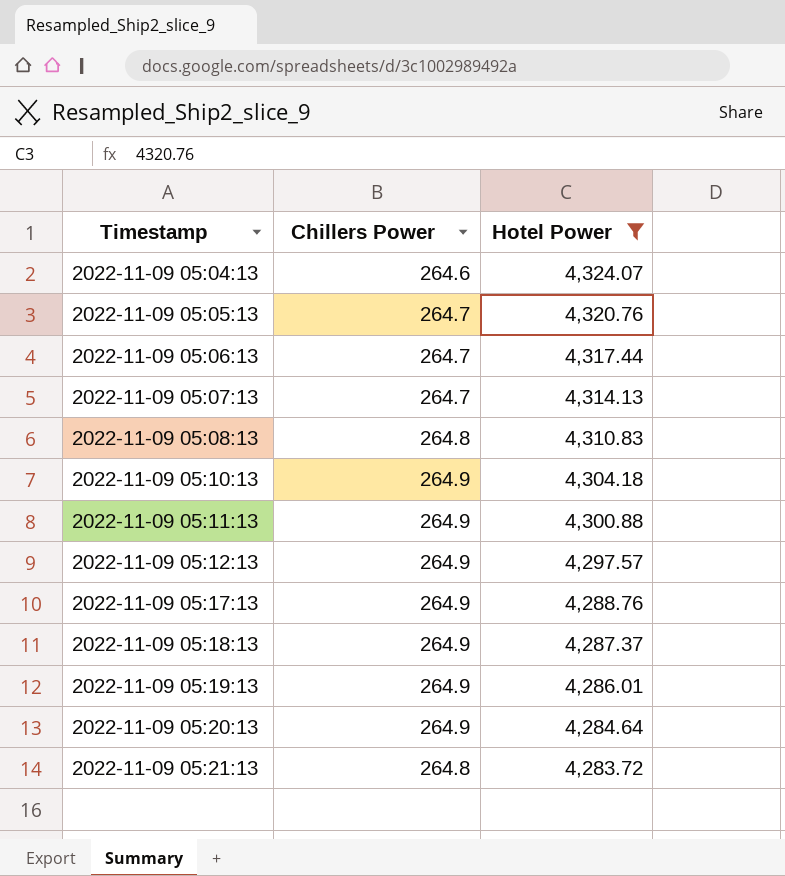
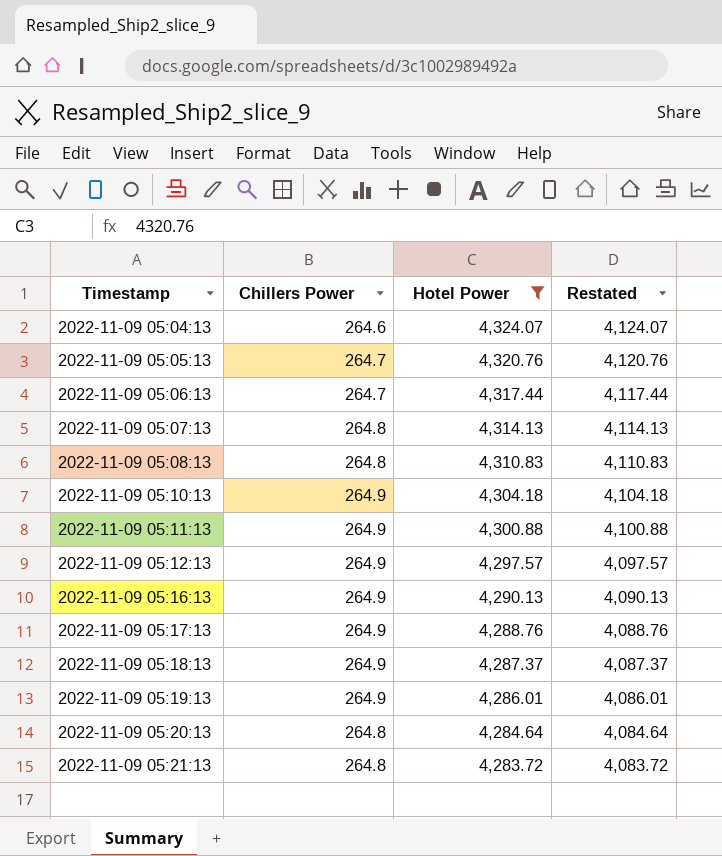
column Restated | formula: none -> [Hotel Power] - 200
2022-11-09 05:07:13 | Chillers Power: 264.7 -> 264.8
row 2022-11-09 05:16:13: none -> 264.9 | 4,290.13 | 4,090.13
2022-11-09 05:20:13 | Chillers Power: 264.9 -> 264.8

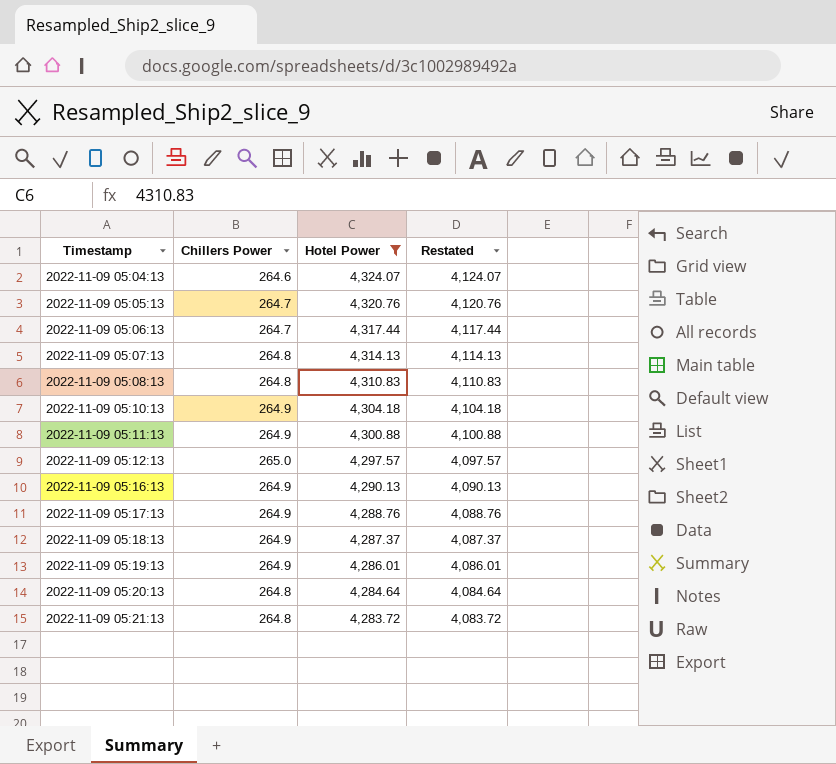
2022-11-09 05:12:13 | Chillers Power: 264.9 -> 265.0

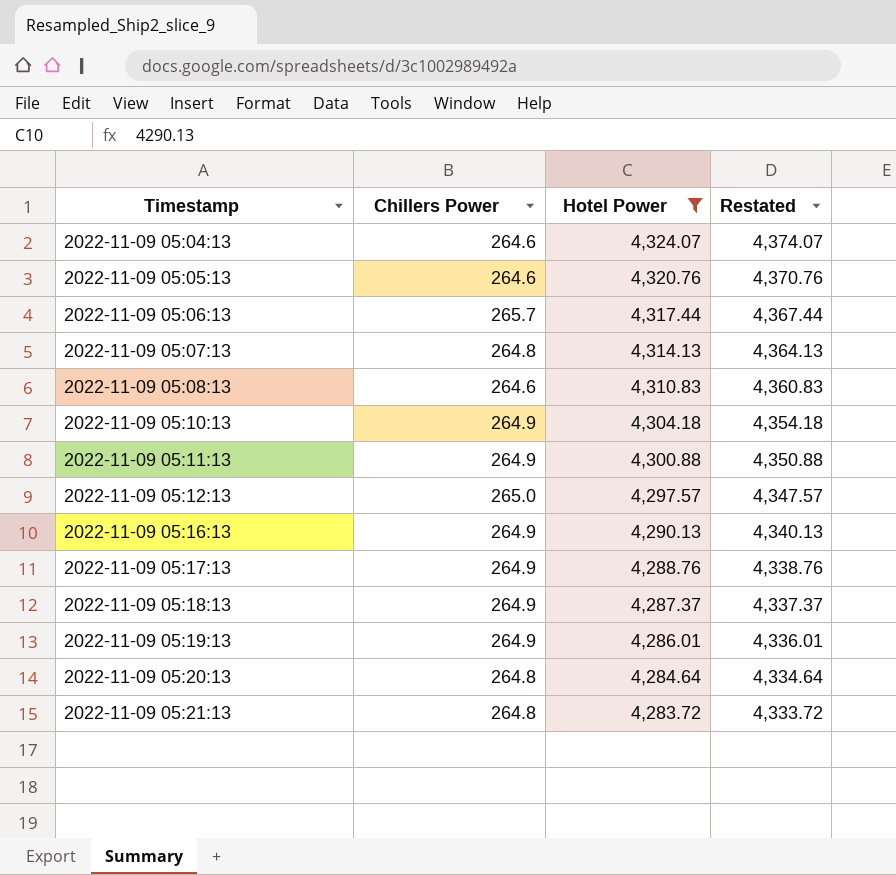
column Restated | formula: [Hotel Power] - 200 -> [Hotel Power] + 50
2022-11-09 05:05:13 | Chillers Power: 264.7 -> 264.6
2022-11-09 05:06:13 | Chillers Power: 264.7 -> 265.7
2022-11-09 05:08:13 | Chillers Power: 264.8 -> 264.6

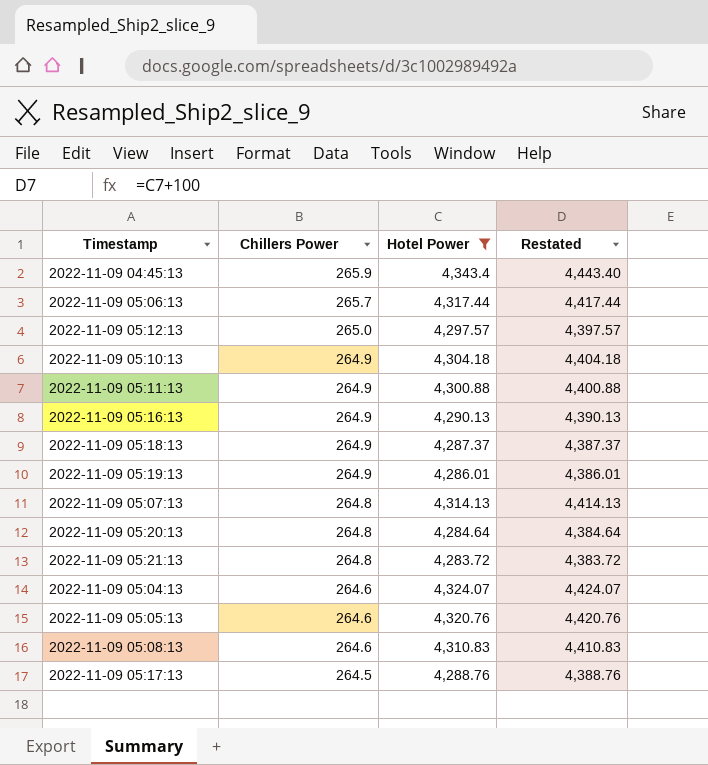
row order: Timestamp ascending -> Chillers Power descending
column Restated | formula: [Hotel Power] + 50 -> [Hotel Power] + 100
row 2022-11-09 04:45:13: none -> 265.9 | 4,343.4 | 4,443.40
2022-11-09 05:17:13 | Chillers Power: 264.9 -> 264.5

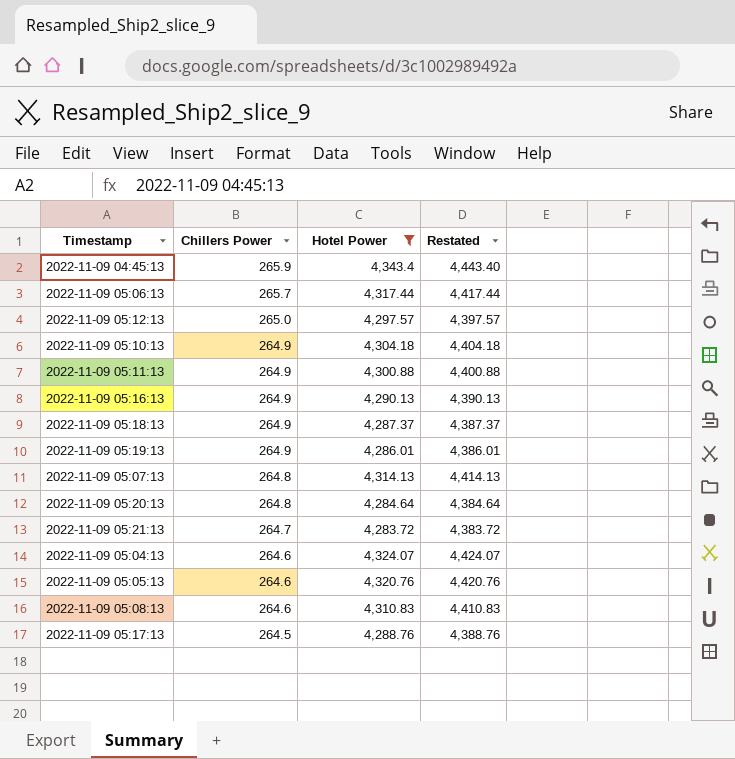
2022-11-09 05:21:13 | Chillers Power: 264.8 -> 264.7

